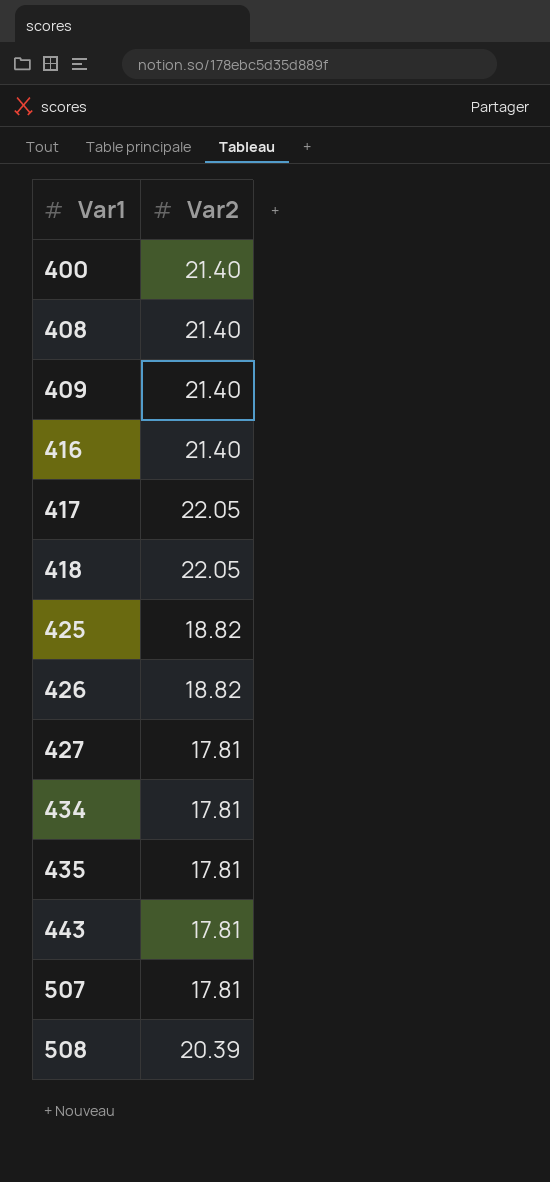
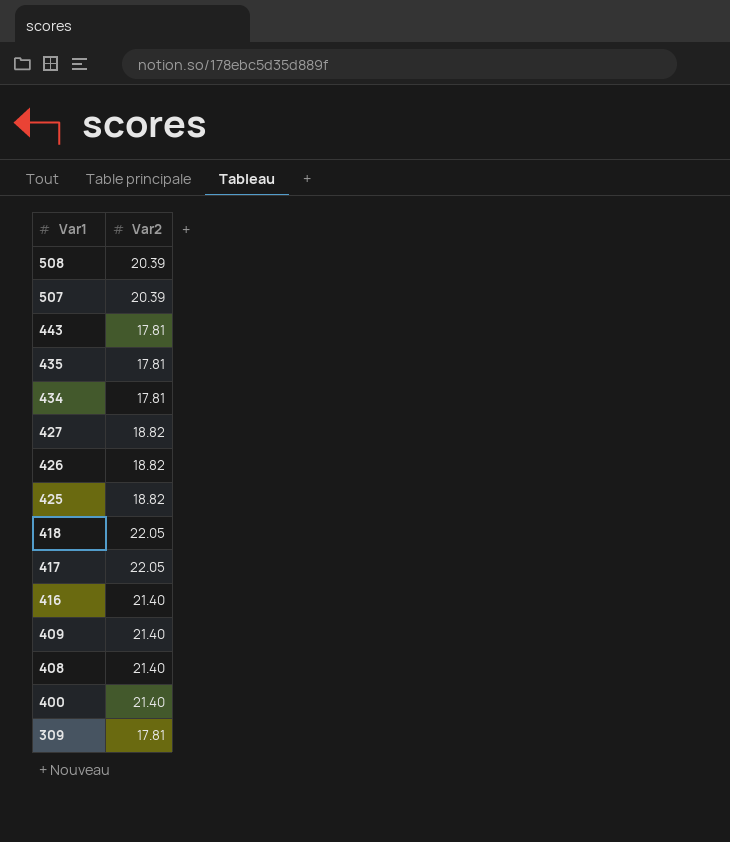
row order: Var1 ascending -> Var1 descending
507 | Var2: 17.81 -> 20.39
427 | Var2: 17.81 -> 18.82
row 309: none -> 17.81

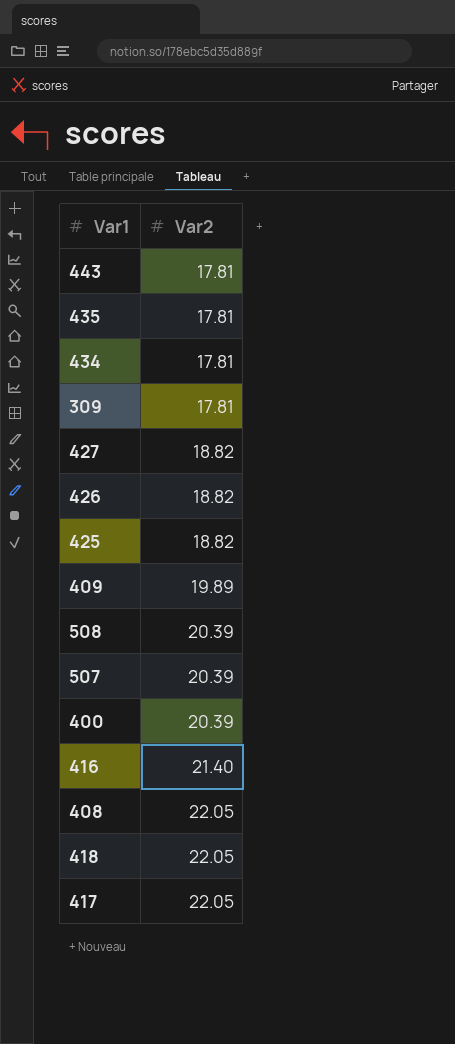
row order: Var1 descending -> Var2 ascending
409 | Var2: 21.40 -> 19.89
400 | Var2: 21.40 -> 20.39
408 | Var2: 21.40 -> 22.05

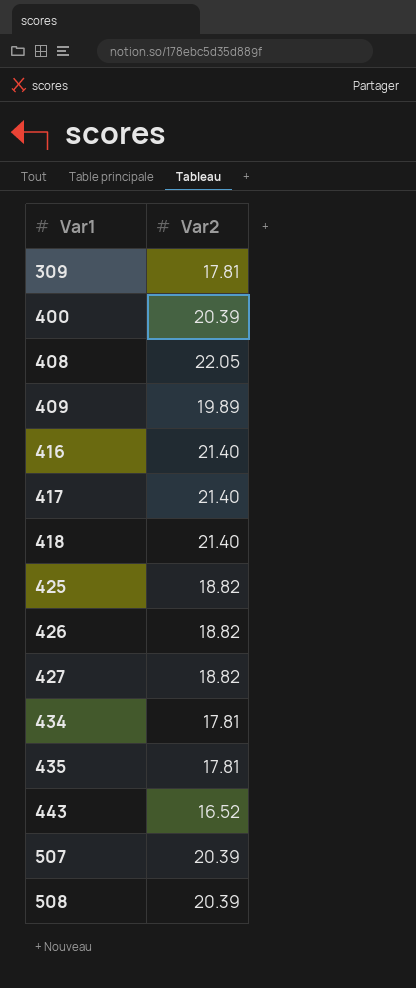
row order: Var2 ascending -> Var1 ascending
417 | Var2: 22.05 -> 21.40
418 | Var2: 22.05 -> 21.40
443 | Var2: 17.81 -> 16.52

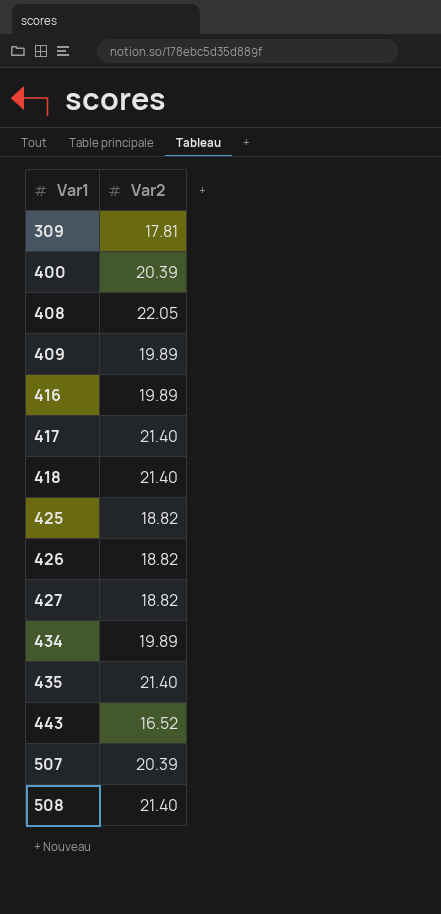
416 | Var2: 21.40 -> 19.89
434 | Var2: 17.81 -> 19.89
435 | Var2: 17.81 -> 21.40
508 | Var2: 20.39 -> 21.40

